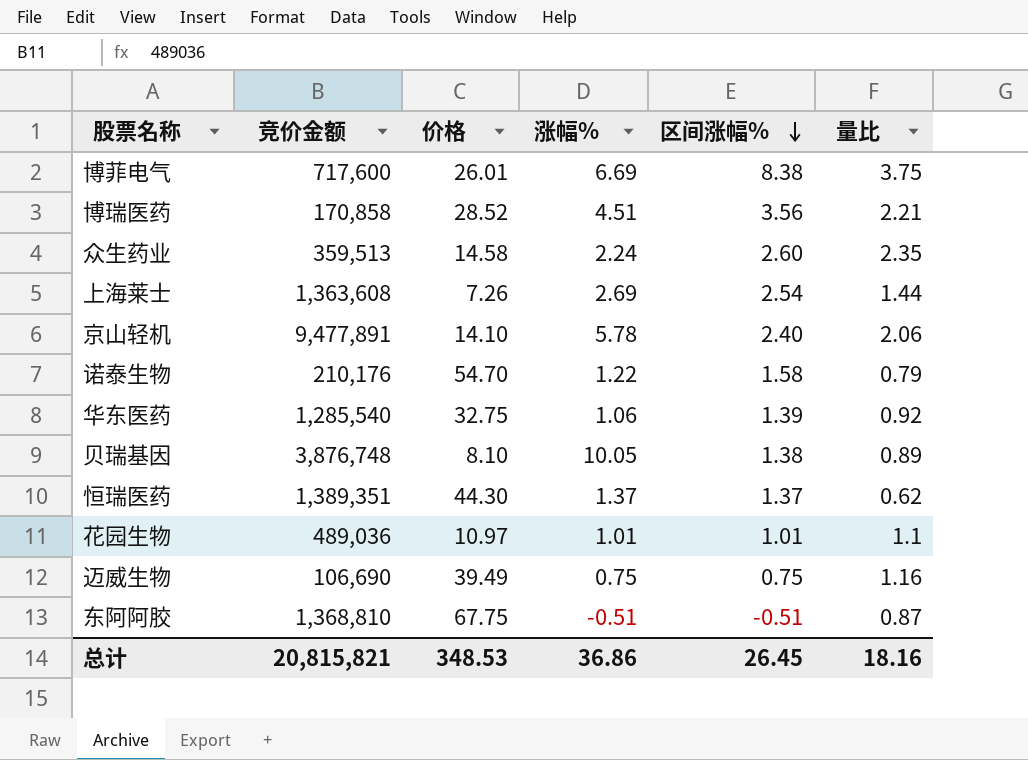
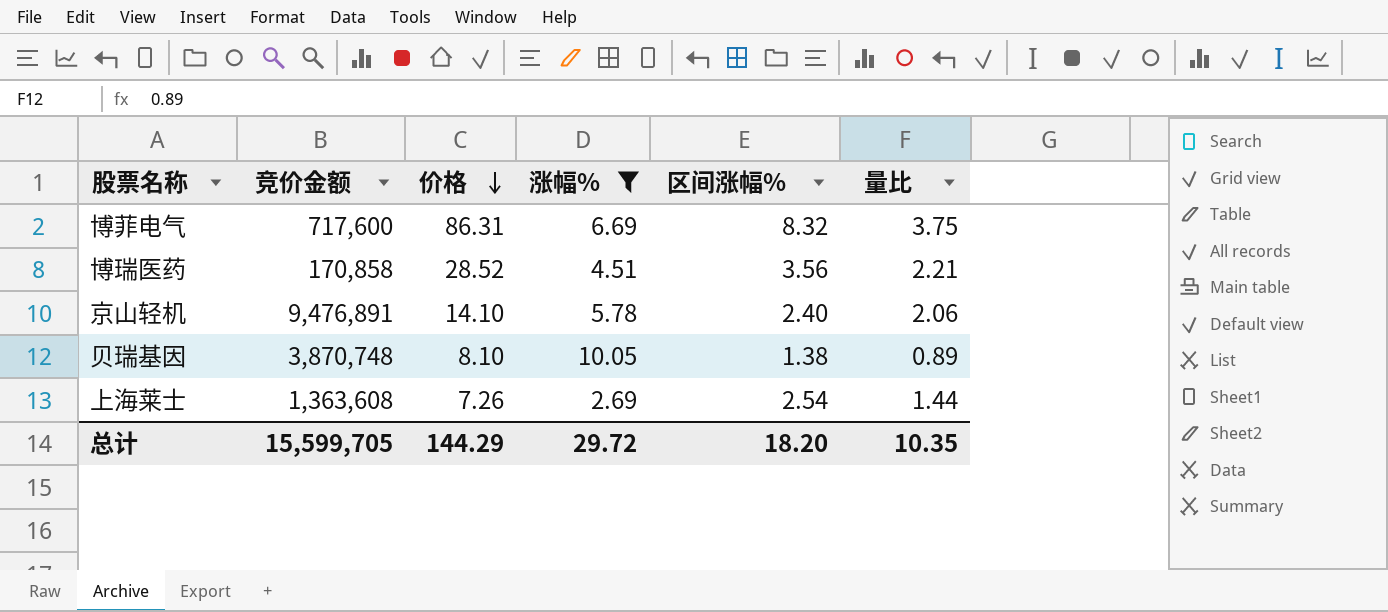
filter: none -> 涨幅% >= 2.69
row order: 区间涨幅% descending -> 价格 descending
博菲电气 | 价格: 26.01 -> 86.31
博菲电气 | 区间涨幅%: 8.38 -> 8.32
京山轻机 | 竞价金额: 9,477,891 -> 9,476,891
贝瑞基因 | 竞价金额: 3,876,748 -> 3,870,748
总计 | 竞价金额: 20,815,821 -> 15,599,705
总计 | 价格: 348.53 -> 144.29
总计 | 涨幅%: 36.86 -> 29.72
总计 | 区间涨幅%: 26.45 -> 18.20
总计 | 量比: 18.16 -> 10.35

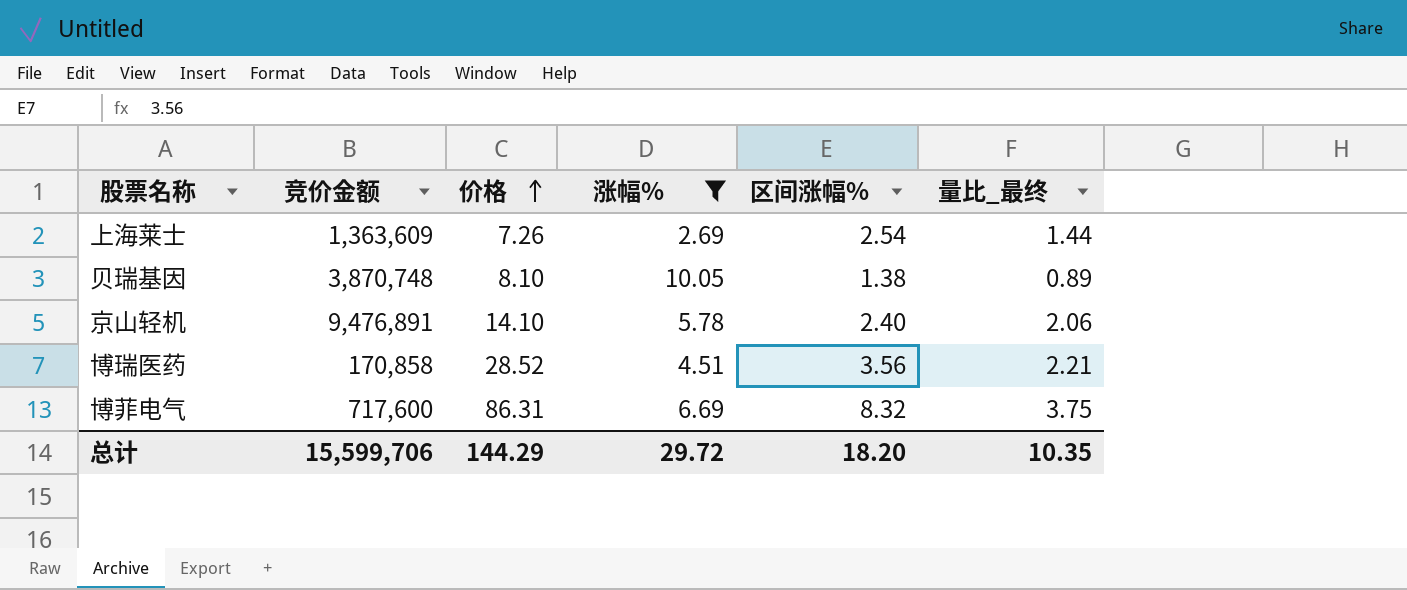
row order: 价格 descending -> 价格 ascending
column name: 量比 -> 量比_最终
上海莱士 | 竞价金额: 1,363,608 -> 1,363,609
总计 | 竞价金额: 15,599,705 -> 15,599,706

